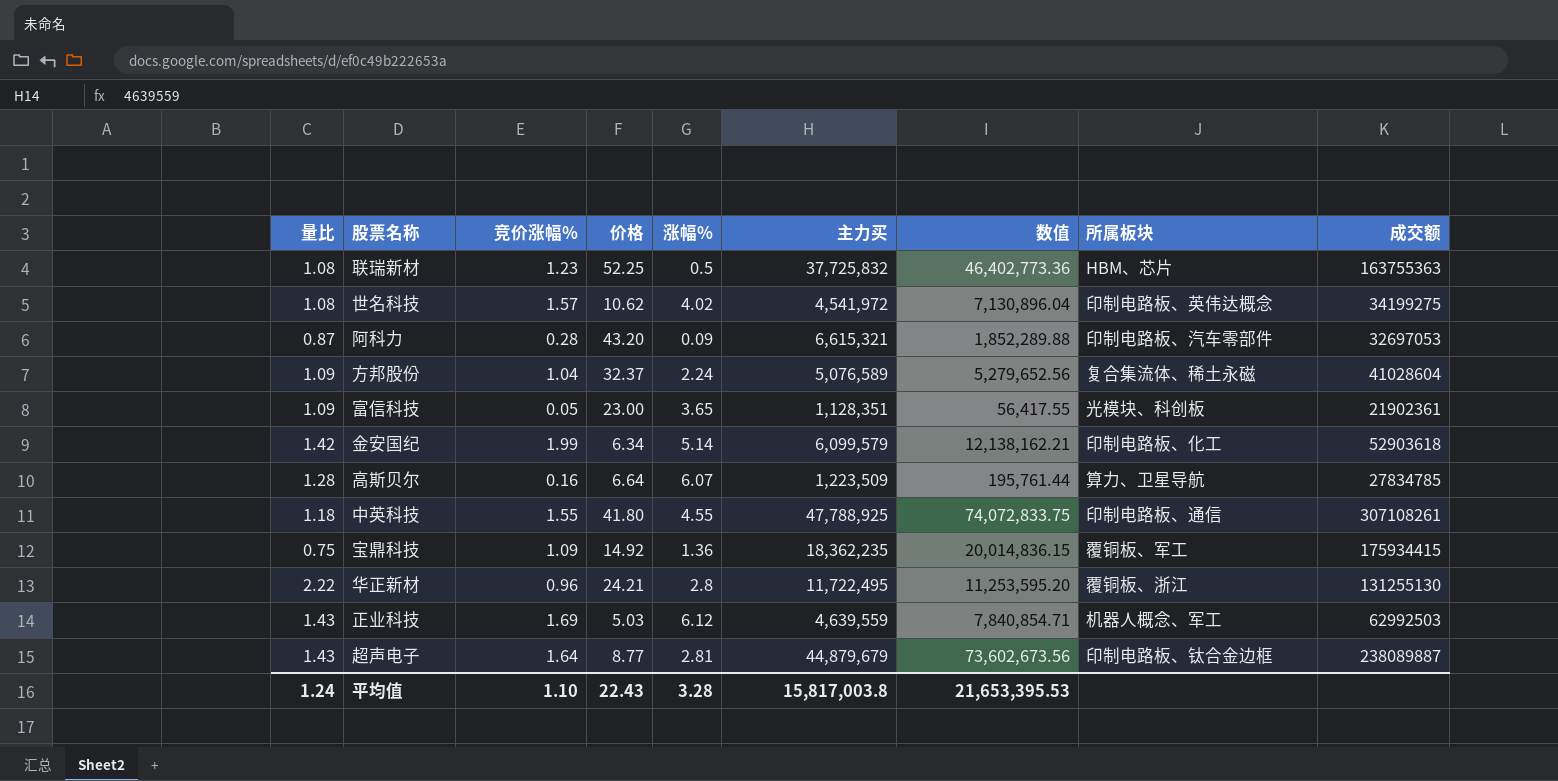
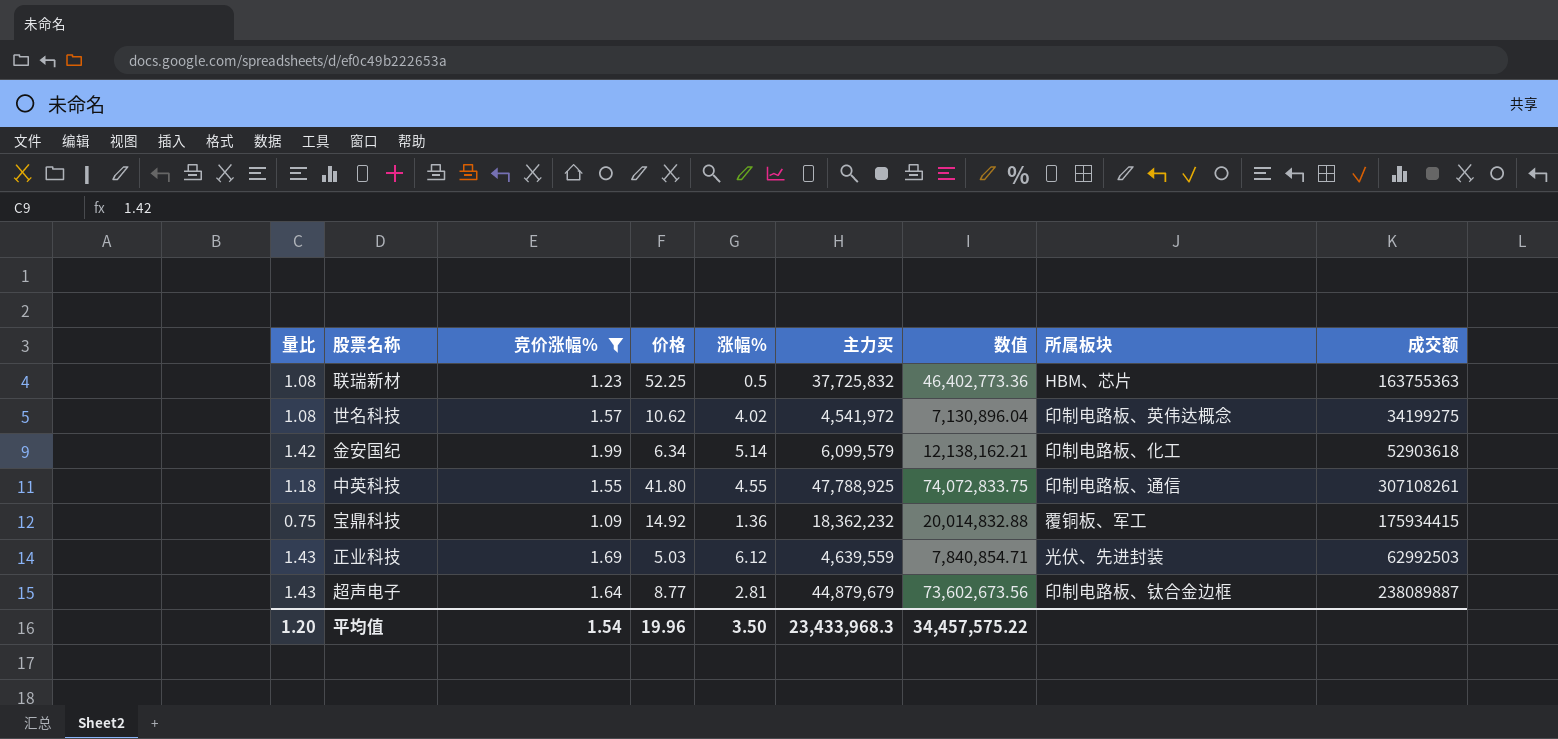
filter: none -> 竞价涨幅% >= 1.09
宝鼎科技 | 主力买: 18,362,235 -> 18,362,232
宝鼎科技 | 数值: 20,014,836.15 -> 20,014,832.88
正业科技 | 所属板块: 机器人概念、军工 -> 光伏、先进封装
平均值 | 量比: 1.24 -> 1.20
平均值 | 竞价涨幅%: 1.10 -> 1.54
平均值 | 价格: 22.43 -> 19.96
平均值 | 涨幅%: 3.28 -> 3.50
平均值 | 主力买: 15,817,003.8 -> 23,433,968.3
平均值 | 数值: 21,653,395.53 -> 34,457,575.22

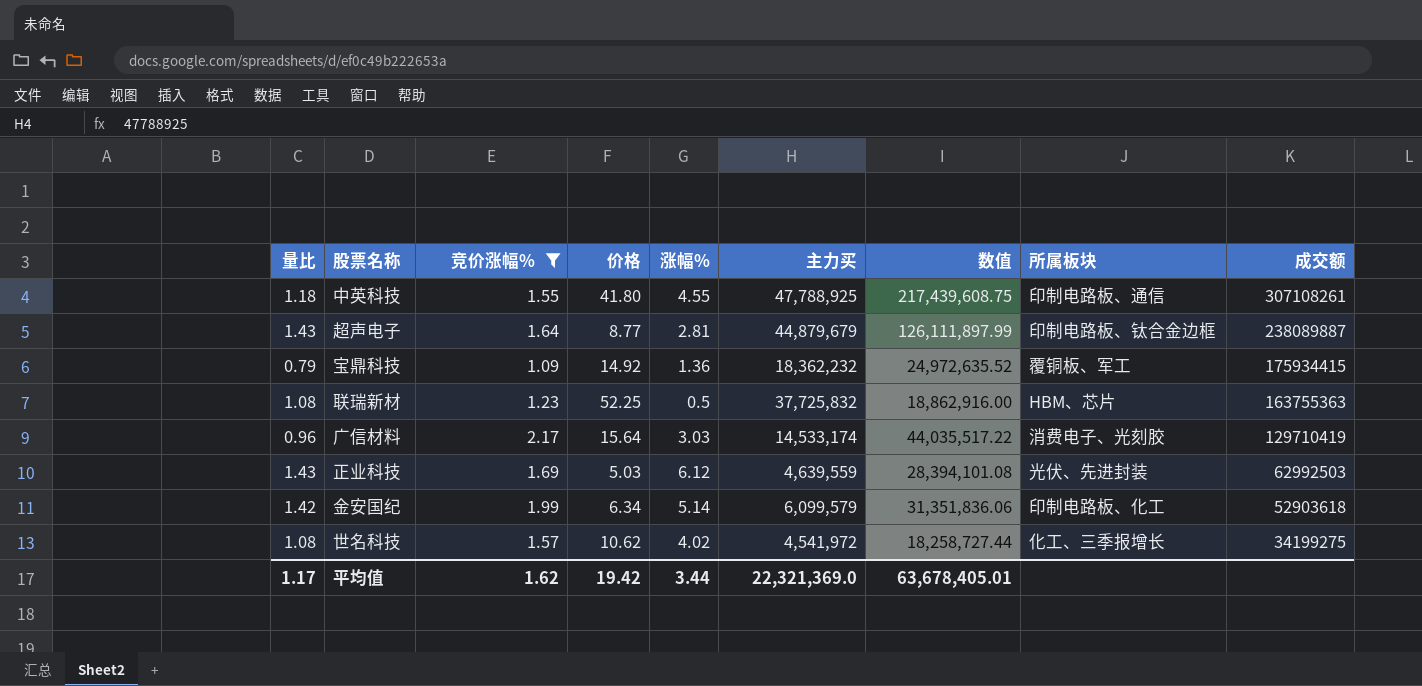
row order: none -> 成交额 descending
column 数值 | formula: [竞价涨幅%] * [主力买] -> [涨幅%] * [主力买]
宝鼎科技 | 量比: 0.75 -> 0.79
row 广信材料: none -> 0.96 | 2.17 | 15.64 | 3.03 | 14,533,174 | 44,035,517.22 | 消费电子、光刻胶 | 129710419
世名科技 | 所属板块: 印制电路板、英伟达概念 -> 化工、三季报增长
平均值 | 量比: 1.20 -> 1.17
平均值 | 竞价涨幅%: 1.54 -> 1.62
平均值 | 价格: 19.96 -> 19.42
平均值 | 涨幅%: 3.50 -> 3.44
平均值 | 主力买: 23,433,968.3 -> 22,321,369.0
平均值 | 数值: 34,457,575.22 -> 63,678,405.01

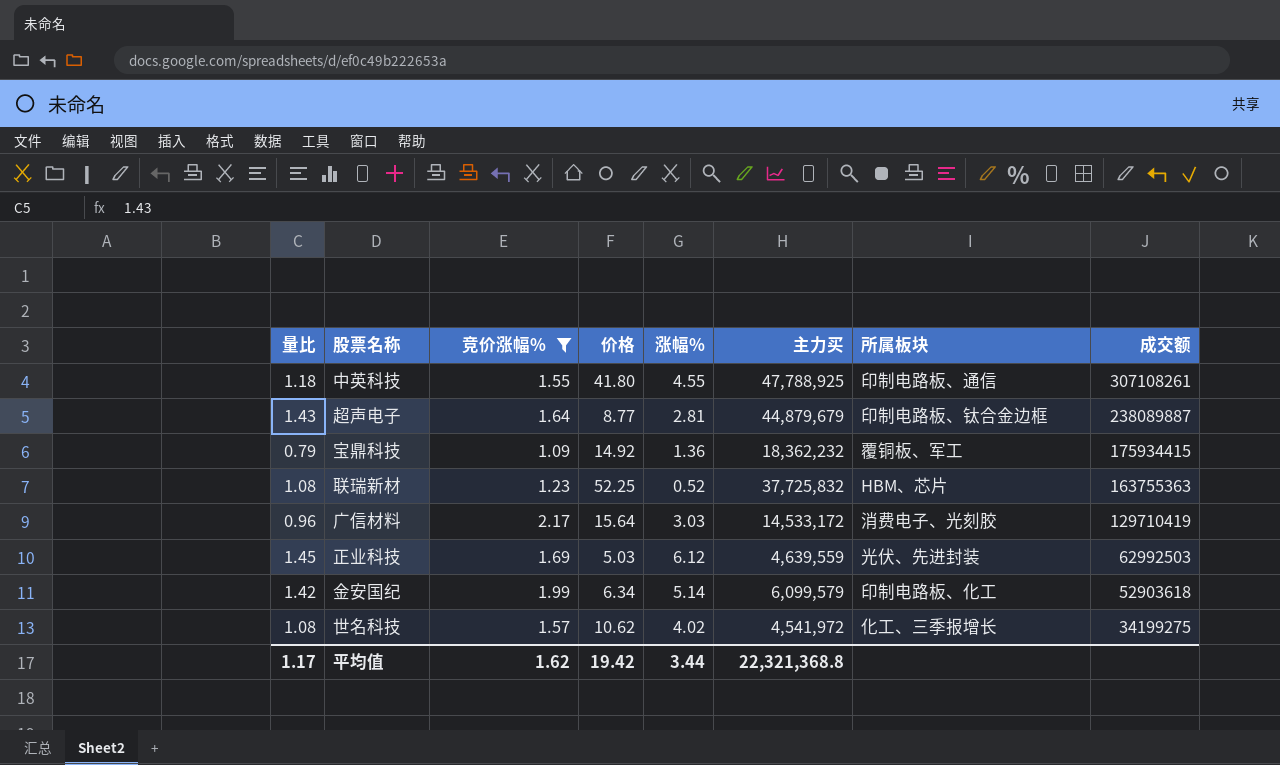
column 数值 | formula: [涨幅%] * [主力买] -> none
联瑞新材 | 涨幅%: 0.5 -> 0.52
广信材料 | 主力买: 14,533,174 -> 14,533,172
正业科技 | 量比: 1.43 -> 1.45
平均值 | 主力买: 22,321,369.0 -> 22,321,368.8

